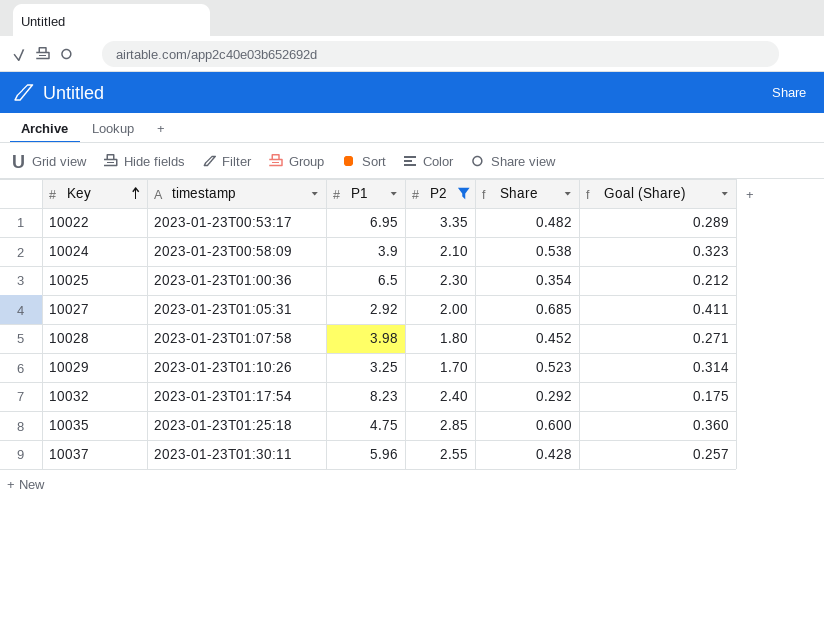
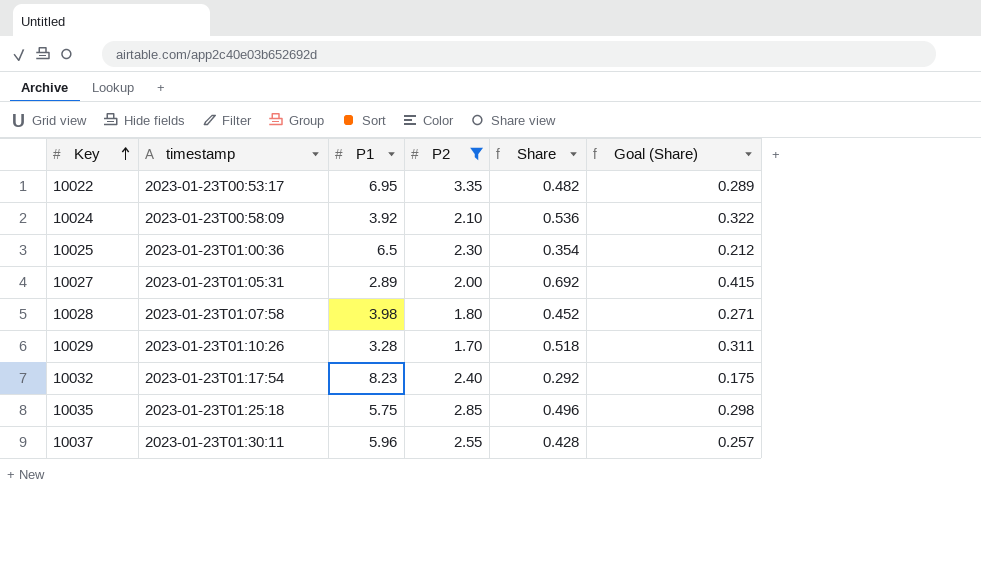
10024 | P1: 3.9 -> 3.92
10024 | Share: 0.538 -> 0.536
10024 | Goal (Share): 0.323 -> 0.322
10027 | P1: 2.92 -> 2.89
10027 | Share: 0.685 -> 0.692
10027 | Goal (Share): 0.411 -> 0.415
10029 | P1: 3.25 -> 3.28
10029 | Share: 0.523 -> 0.518
10029 | Goal (Share): 0.314 -> 0.311
10035 | P1: 4.75 -> 5.75
10035 | Share: 0.600 -> 0.496
10035 | Goal (Share): 0.360 -> 0.298

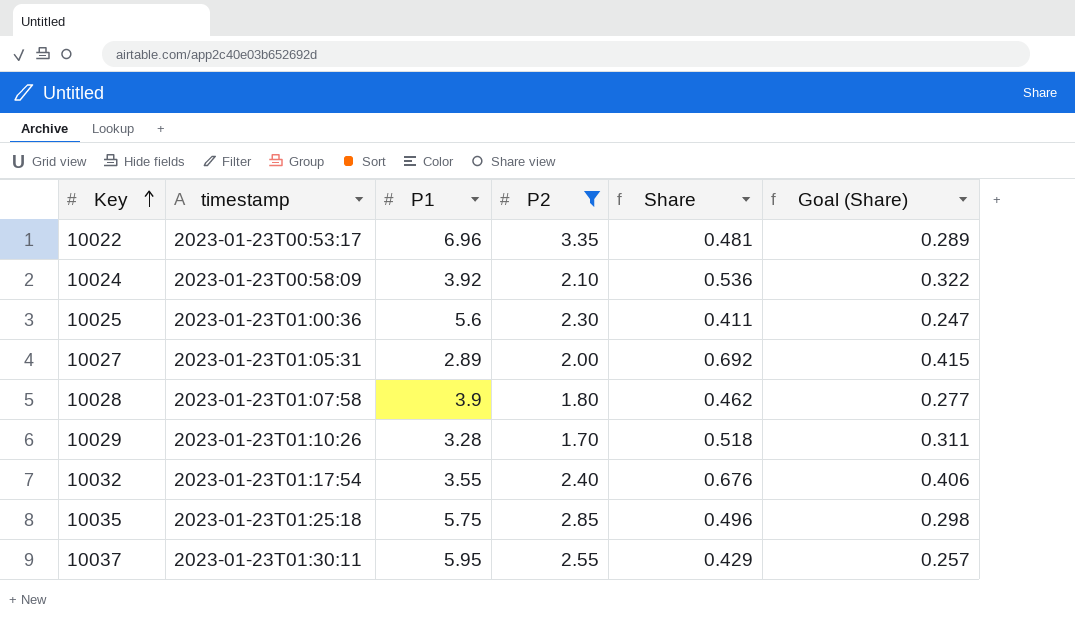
10022 | P1: 6.95 -> 6.96
10022 | Share: 0.482 -> 0.481
10025 | P1: 6.5 -> 5.6
10025 | Share: 0.354 -> 0.411
10025 | Goal (Share): 0.212 -> 0.247
10028 | P1: 3.98 -> 3.9
10028 | Share: 0.452 -> 0.462
10028 | Goal (Share): 0.271 -> 0.277
10032 | P1: 8.23 -> 3.55
10032 | Share: 0.292 -> 0.676
10032 | Goal (Share): 0.175 -> 0.406
10037 | P1: 5.96 -> 5.95
10037 | Share: 0.428 -> 0.429

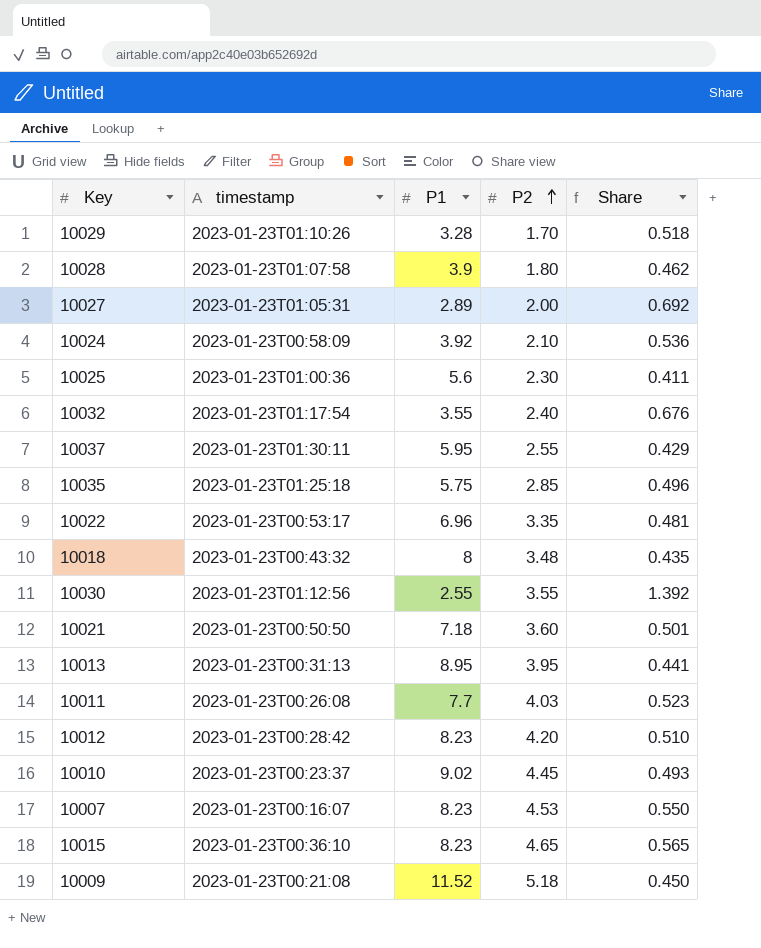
filter: P2 <= 3.35 -> none
row order: Key ascending -> P2 ascending
column Goal (Share) | formula: [Share] * 0.6 -> none

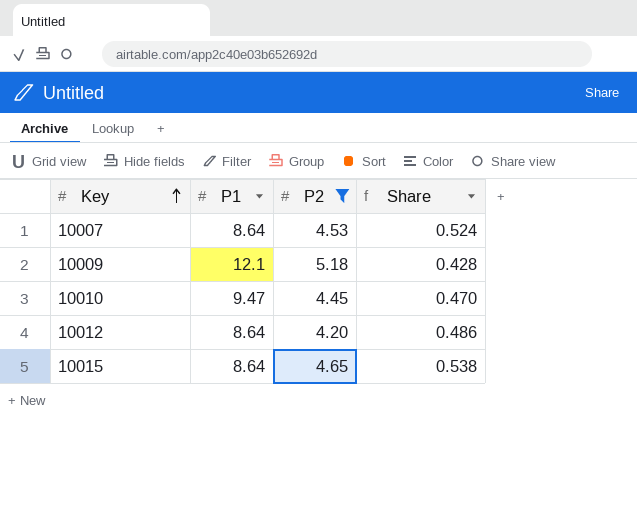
filter: none -> P2 >= 4.20
row order: P2 ascending -> Key ascending
column timestamp | position: 2 -> none
10007 | P1: 8.23 -> 8.64
10007 | Share: 0.550 -> 0.524
10009 | P1: 11.52 -> 12.1
10009 | Share: 0.450 -> 0.428
10010 | P1: 9.02 -> 9.47
10010 | Share: 0.493 -> 0.470
10012 | P1: 8.23 -> 8.64
10012 | Share: 0.510 -> 0.486
10015 | P1: 8.23 -> 8.64
10015 | Share: 0.565 -> 0.538

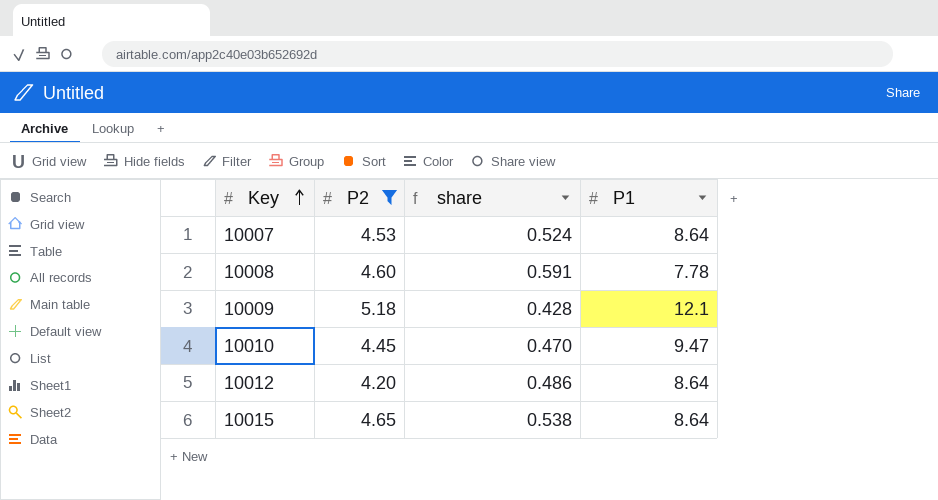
column name: Share -> share
column P1 | position: 2 -> 4
row 10008: none -> 4.60 | 0.591 | 7.78

